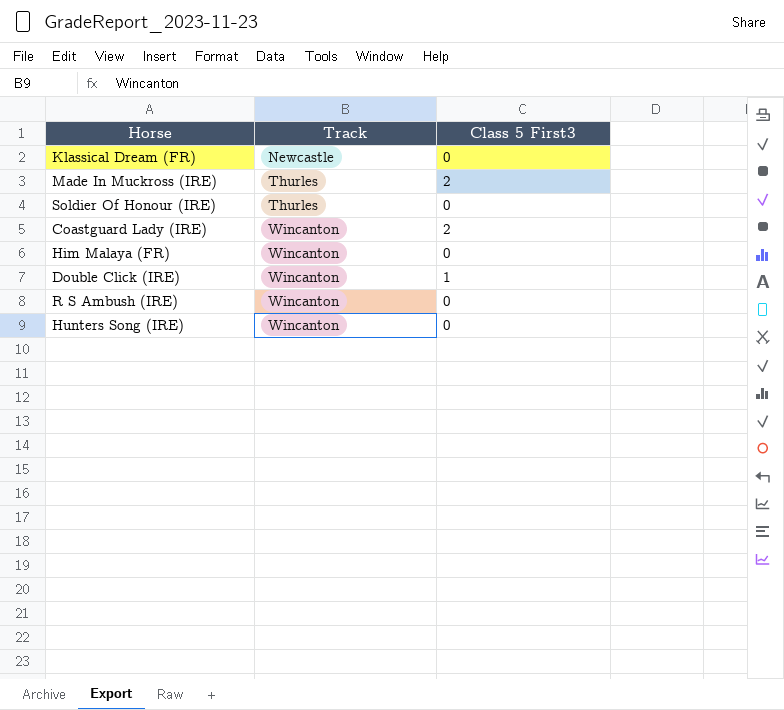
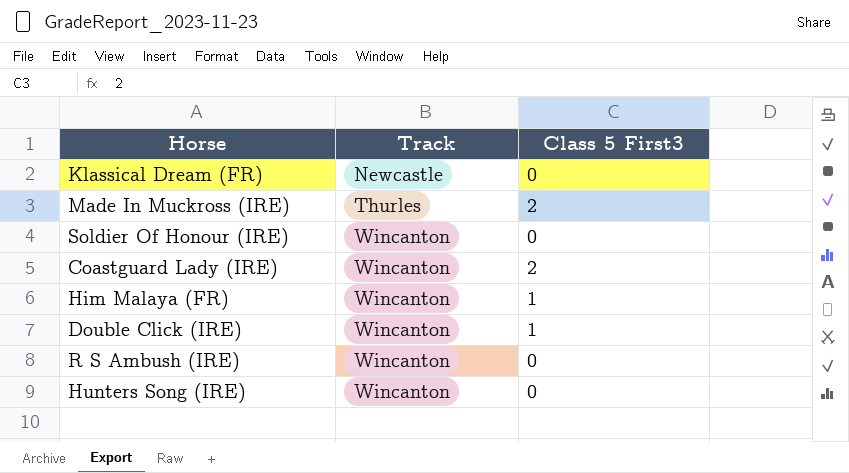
Soldier Of Honour (IRE) | Track: Thurles -> Wincanton
Him Malaya (FR) | Class 5 First3: 0 -> 1

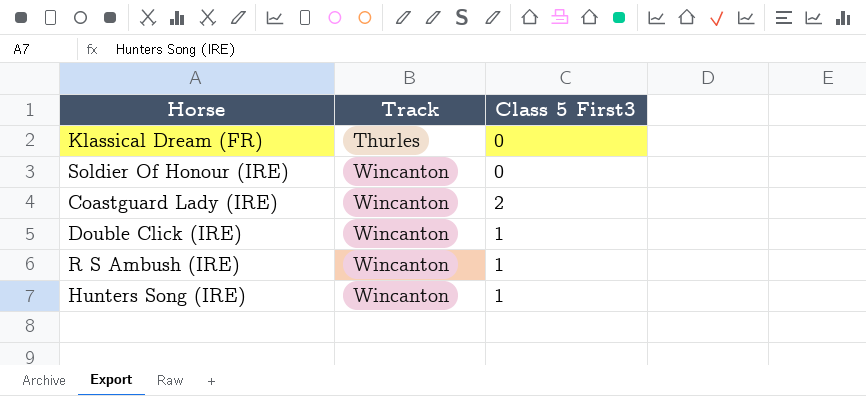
row Made In Muckross (IRE): Thurles | 2 -> none
row Him Malaya (FR): Wincanton | 1 -> none
Klassical Dream (FR) | Track: Newcastle -> Thurles
R S Ambush (IRE) | Class 5 First3: 0 -> 1
Hunters Song (IRE) | Class 5 First3: 0 -> 1

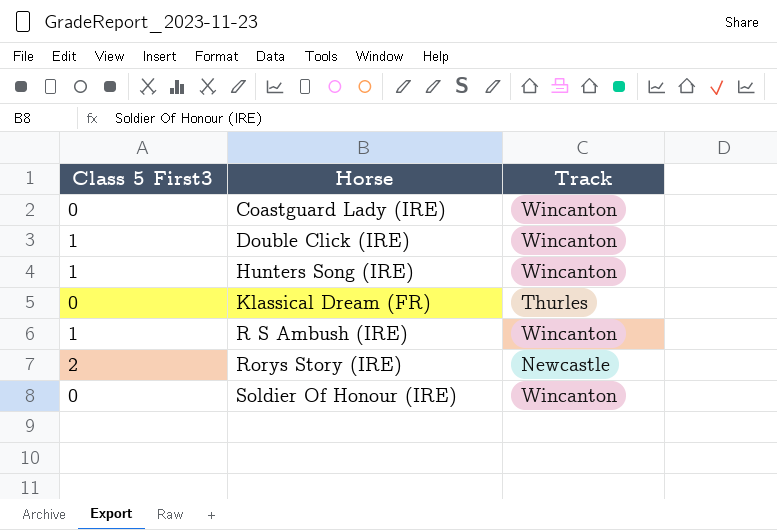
row order: Track ascending -> Horse ascending
column Class 5 First3 | position: 3 -> 1
Coastguard Lady (IRE) | Class 5 First3: 2 -> 0
row Rorys Story (IRE): none -> 2 | Newcastle

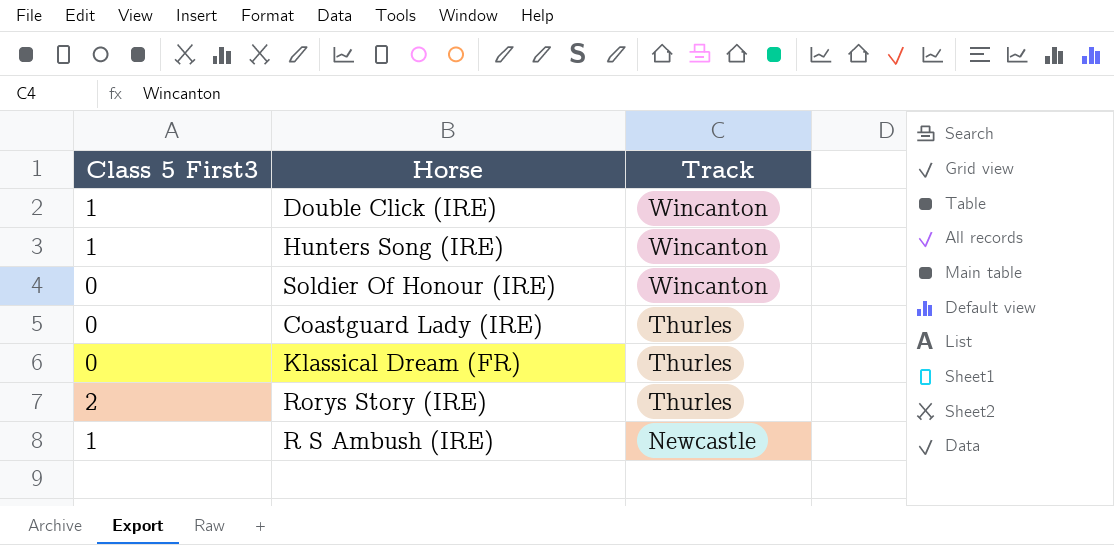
row order: Horse ascending -> Track descending
Coastguard Lady (IRE) | Track: Wincanton -> Thurles
Rorys Story (IRE) | Track: Newcastle -> Thurles
R S Ambush (IRE) | Track: Wincanton -> Newcastle

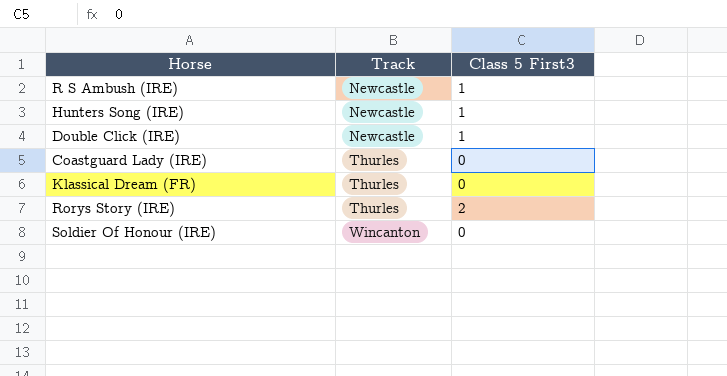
row order: Track descending -> Track ascending
column Class 5 First3 | position: 1 -> 3
Hunters Song (IRE) | Track: Wincanton -> Newcastle
Double Click (IRE) | Track: Wincanton -> Newcastle

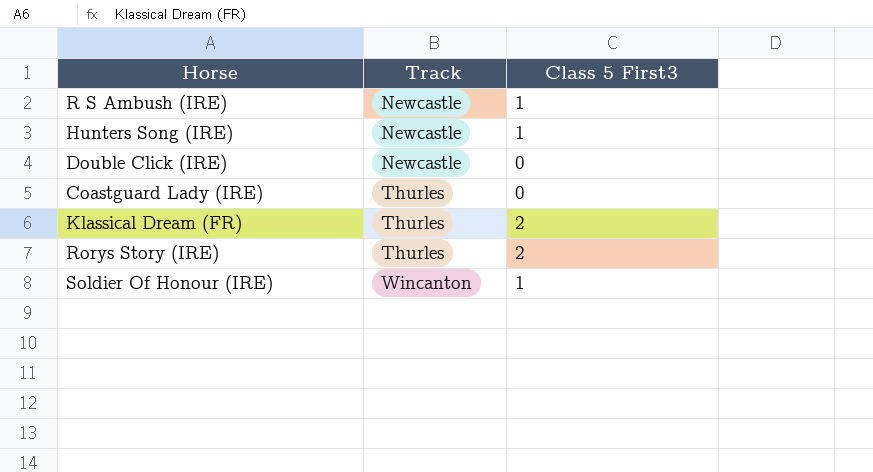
Double Click (IRE) | Class 5 First3: 1 -> 0
Klassical Dream (FR) | Class 5 First3: 0 -> 2
Soldier Of Honour (IRE) | Class 5 First3: 0 -> 1

